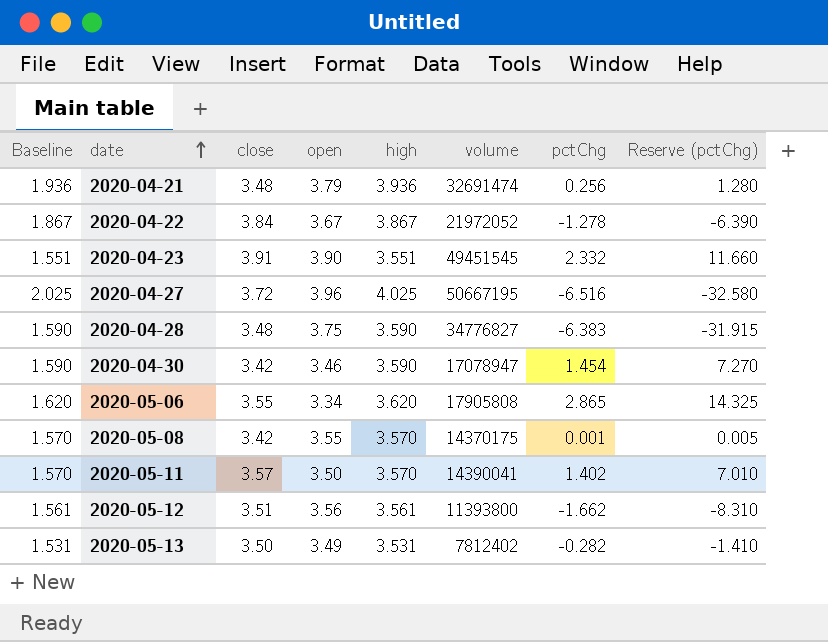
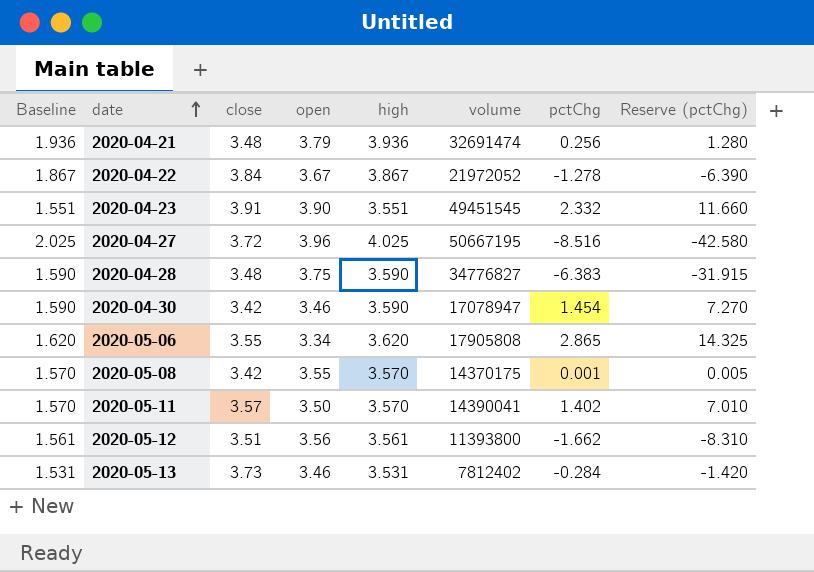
2020-04-27 | pctChg: -6.516 -> -8.516
2020-04-27 | Reserve (pctChg): -32.580 -> -42.580
2020-05-13 | close: 3.50 -> 3.73
2020-05-13 | open: 3.49 -> 3.46
2020-05-13 | pctChg: -0.282 -> -0.284
2020-05-13 | Reserve (pctChg): -1.410 -> -1.420

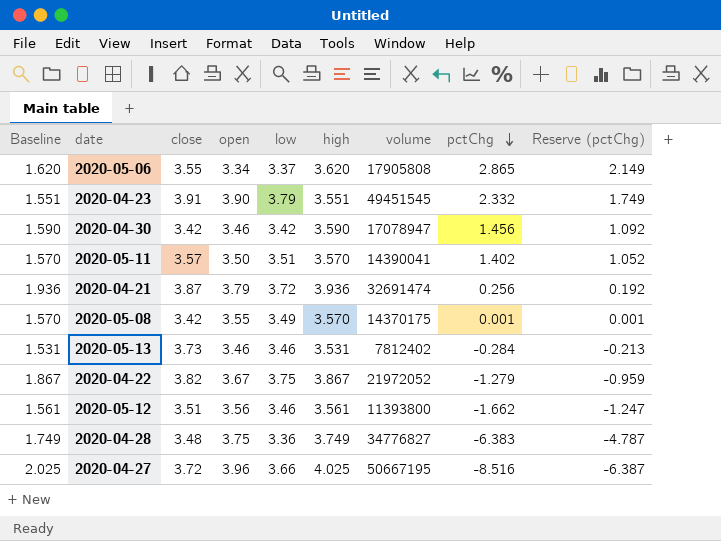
row order: date ascending -> pctChg descending
column low | position: none -> 5
column Reserve (pctChg) | formula: [pctChg] * 5 -> [pctChg] * 0.75
2020-04-30 | pctChg: 1.454 -> 1.456
2020-04-21 | close: 3.48 -> 3.87
2020-04-22 | close: 3.84 -> 3.82
2020-04-22 | pctChg: -1.278 -> -1.279
2020-04-28 | Baseline: 1.590 -> 1.749
2020-04-28 | high: 3.590 -> 3.749

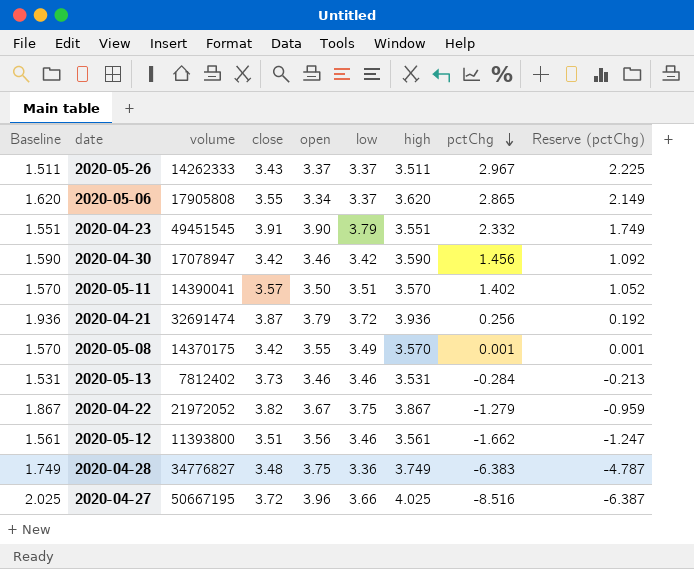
column volume | position: 7 -> 3
row 2020-05-26: none -> 1.511 | 14262333 | 3.43 | 3.37 | 3.37 | 3.511 | 2.967 | 2.225

